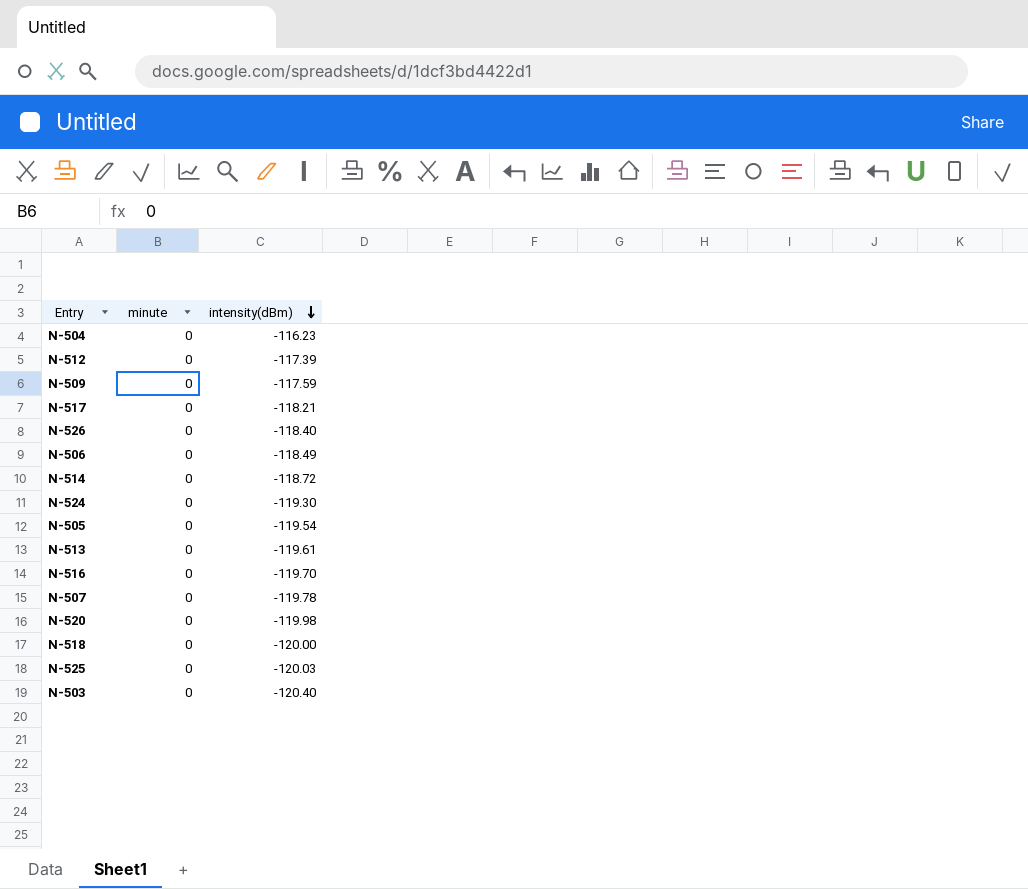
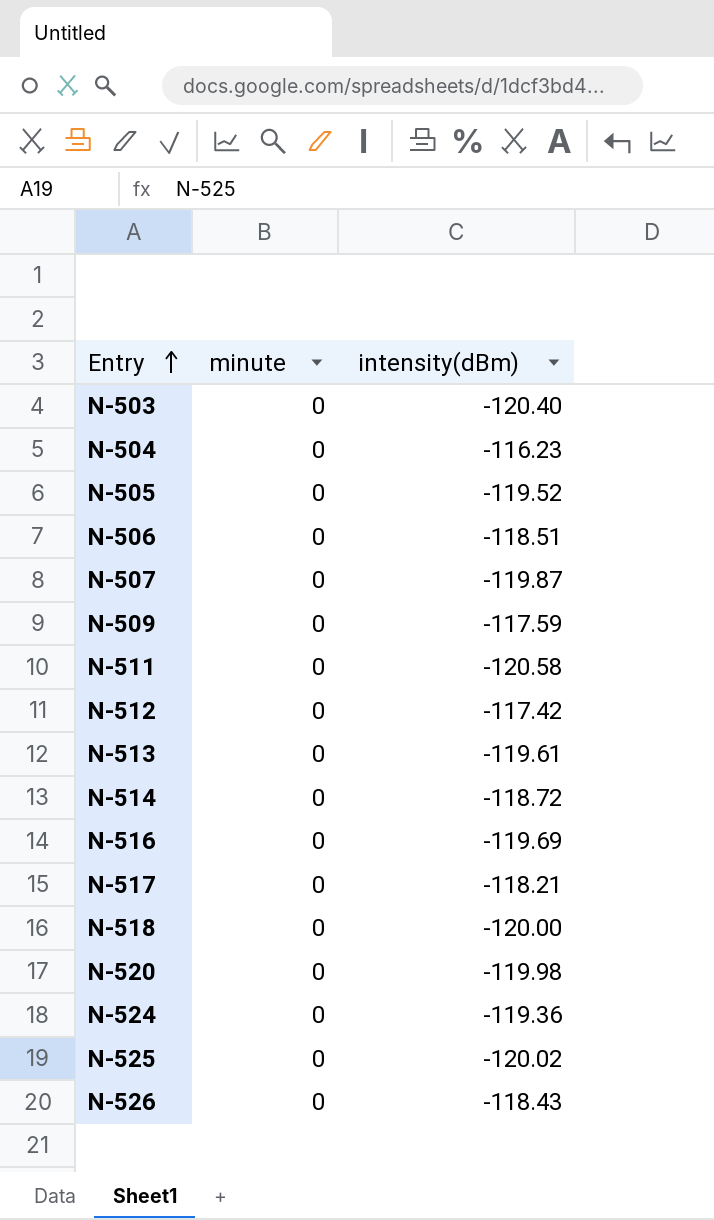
row order: intensity(dBm) descending -> Entry ascending
N-505 | intensity(dBm): -119.54 -> -119.52
N-506 | intensity(dBm): -118.49 -> -118.51
N-507 | intensity(dBm): -119.78 -> -119.87
row N-511: none -> 0 | -120.58
N-512 | intensity(dBm): -117.39 -> -117.42
N-516 | intensity(dBm): -119.70 -> -119.69
N-524 | intensity(dBm): -119.30 -> -119.36
N-525 | intensity(dBm): -120.03 -> -120.02
N-526 | intensity(dBm): -118.40 -> -118.43

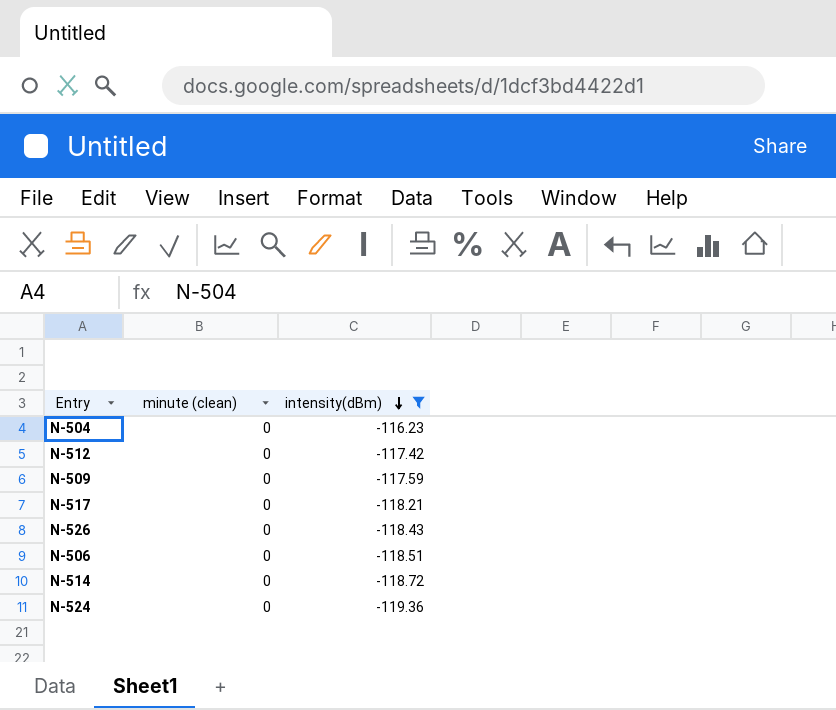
filter: none -> intensity(dBm) >= -119.36
row order: Entry ascending -> intensity(dBm) descending
column name: minute -> minute (clean)

